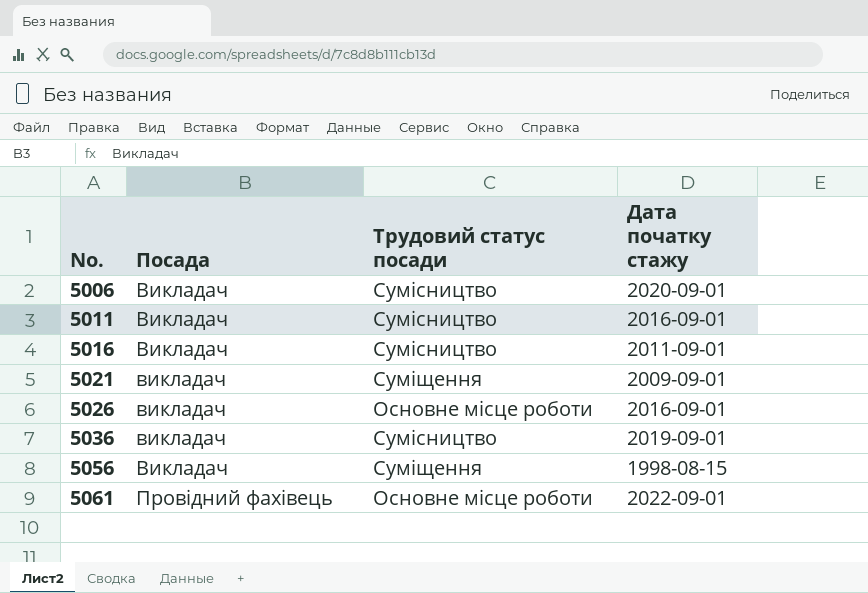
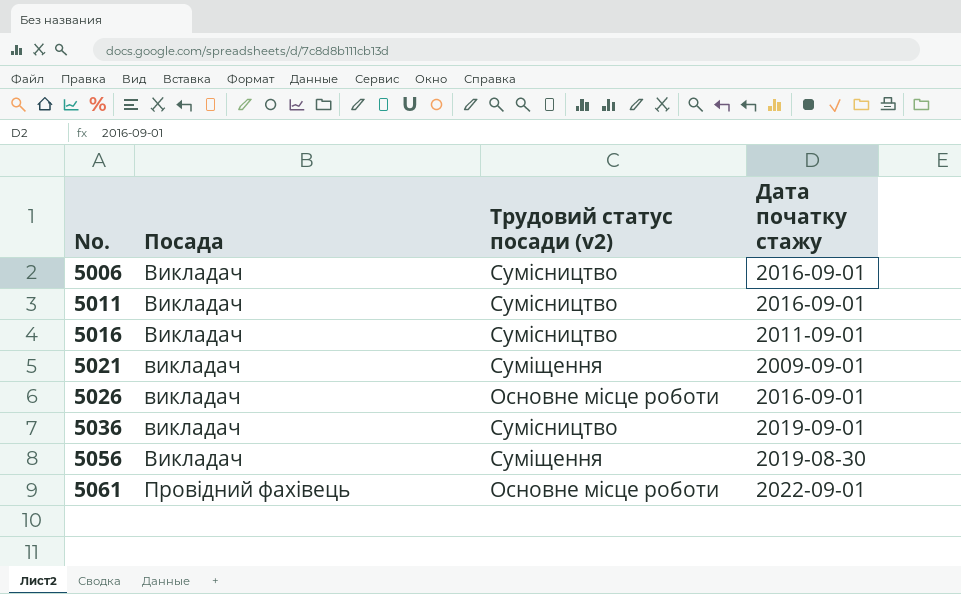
column name: Трудовий статус посади -> Трудовий статус посади (v2)
5006 | Дата початку стажу: 2020-09-01 -> 2016-09-01
5056 | Дата початку стажу: 1998-08-15 -> 2019-08-30

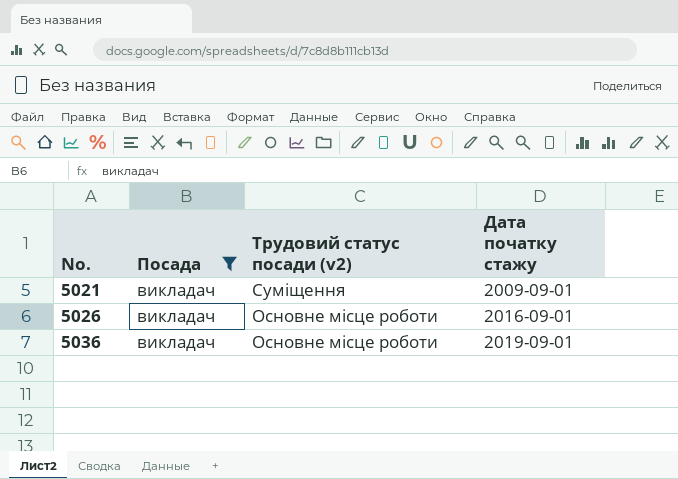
filter: none -> Посада = викладач
5036 | Трудовий статус посади (v2): Сумісництво -> Основне місце роботи

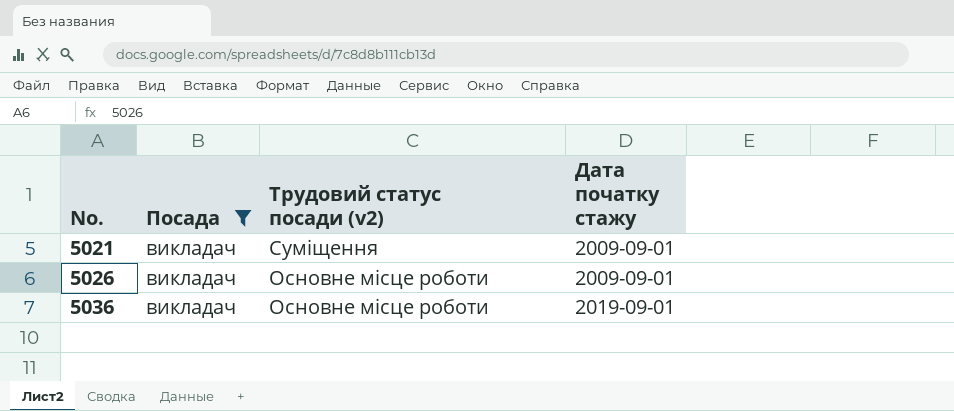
5026 | Дата початку стажу: 2016-09-01 -> 2009-09-01

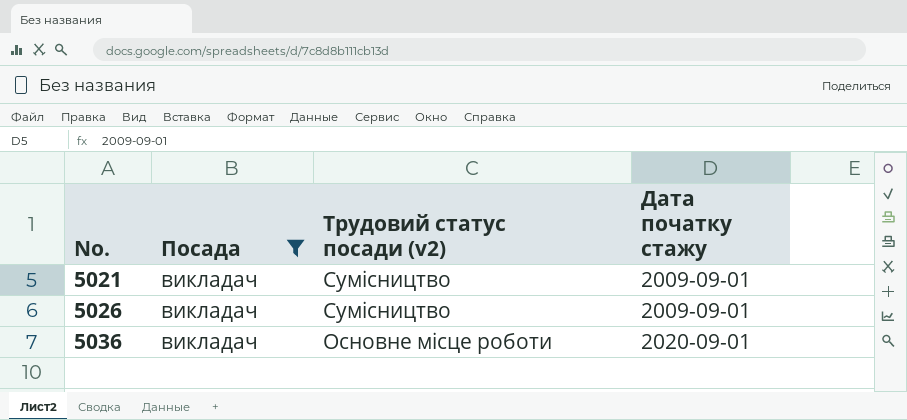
5021 | Трудовий статус посади (v2): Суміщення -> Сумісництво
5026 | Трудовий статус посади (v2): Основне місце роботи -> Сумісництво
5036 | Дата початку стажу: 2019-09-01 -> 2020-09-01

